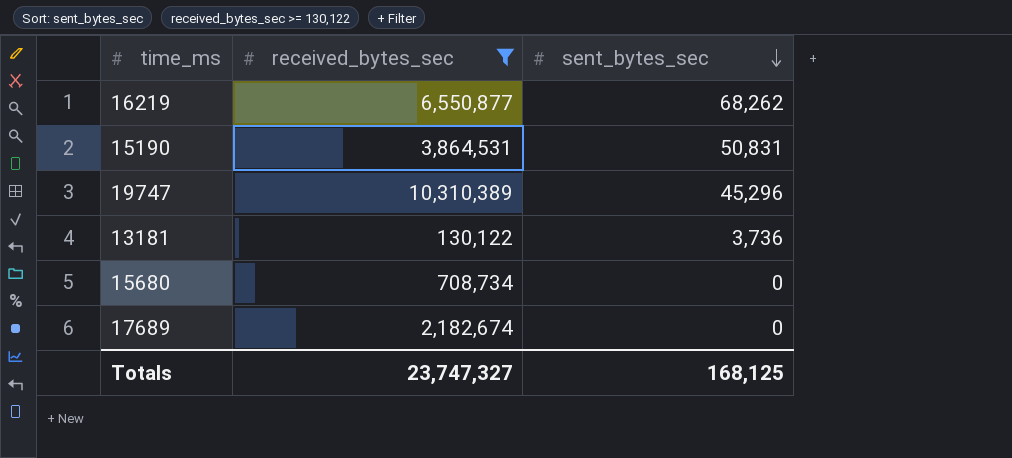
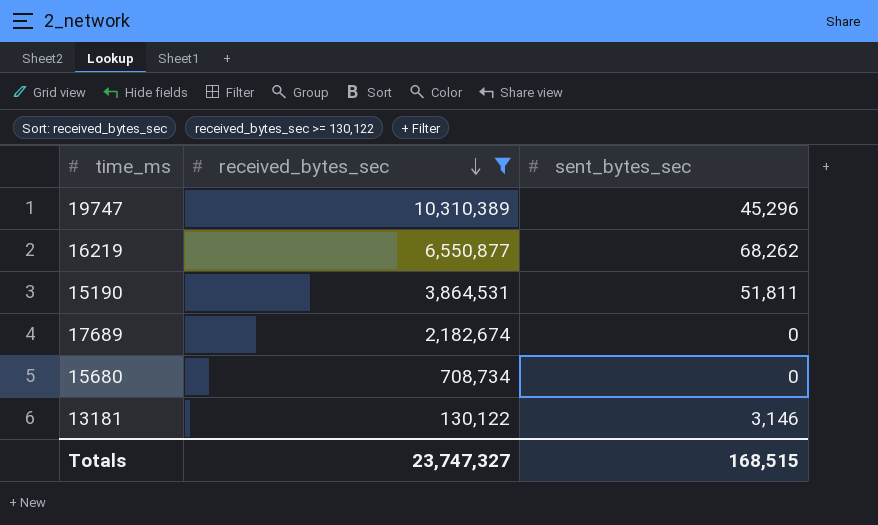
row order: sent_bytes_sec descending -> received_bytes_sec descending
15190 | sent_bytes_sec: 50,831 -> 51,811
13181 | sent_bytes_sec: 3,736 -> 3,146
Totals | sent_bytes_sec: 168,125 -> 168,515

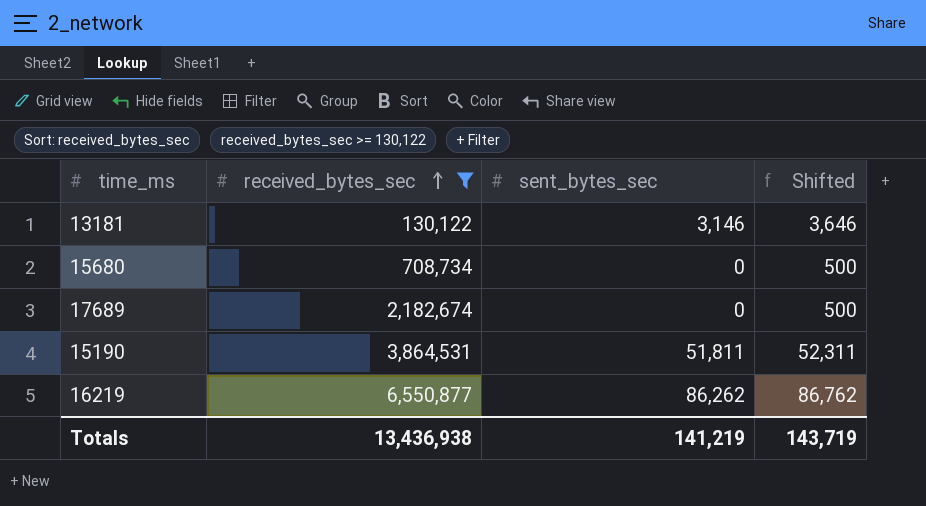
row order: received_bytes_sec descending -> received_bytes_sec ascending
column Shifted | formula: none -> [sent_bytes_sec] + 500
row 19747: 10,310,389 | 45,296 -> none
16219 | sent_bytes_sec: 68,262 -> 86,262
Totals | received_bytes_sec: 23,747,327 -> 13,436,938
Totals | sent_bytes_sec: 168,515 -> 141,219

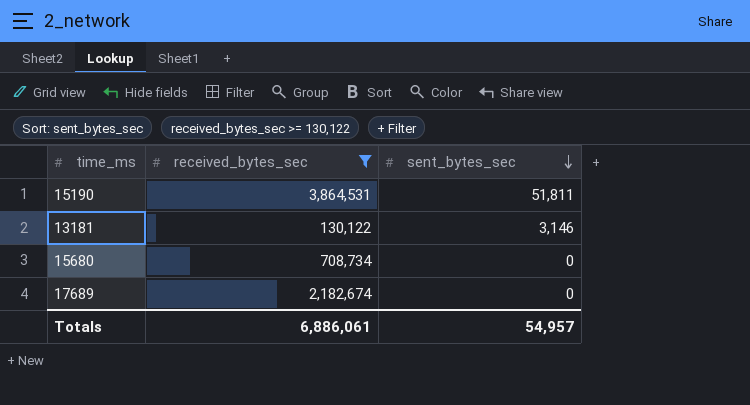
row order: received_bytes_sec ascending -> sent_bytes_sec descending
column Shifted | formula: [sent_bytes_sec] + 500 -> none
row 16219: 6,550,877 | 86,262 | 86,762 -> none
Totals | received_bytes_sec: 13,436,938 -> 6,886,061
Totals | sent_bytes_sec: 141,219 -> 54,957

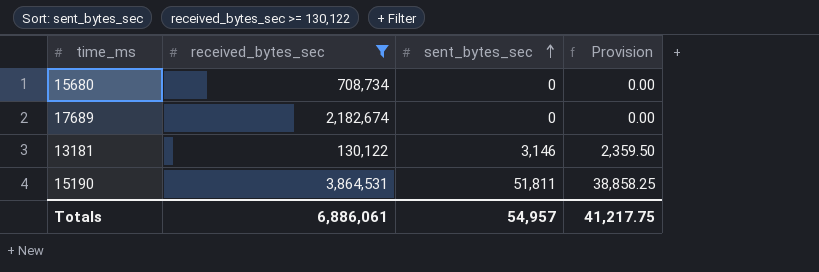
row order: sent_bytes_sec descending -> sent_bytes_sec ascending
column Provision | formula: none -> [sent_bytes_sec] * 0.75

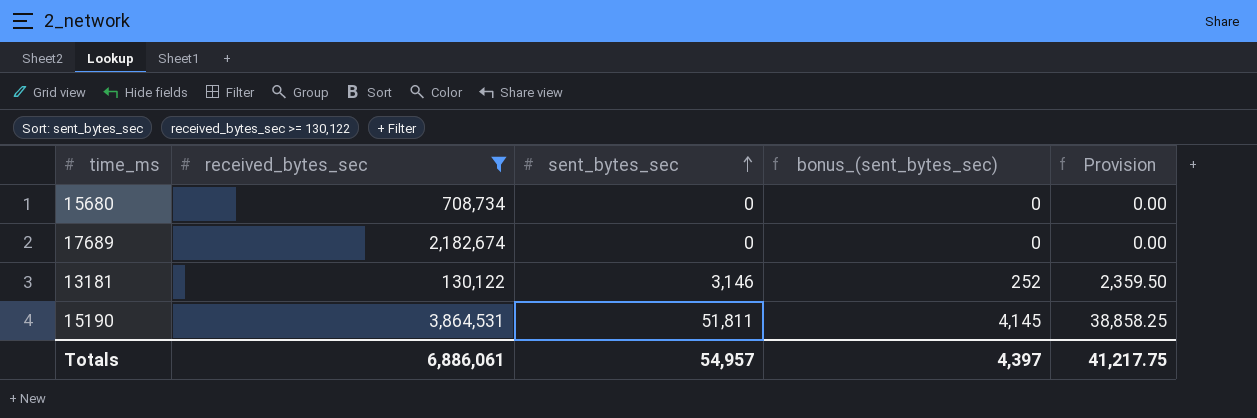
column bonus_(sent_bytes_sec) | formula: none -> [sent_bytes_sec] * 0.08

